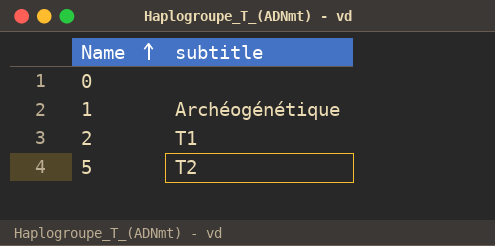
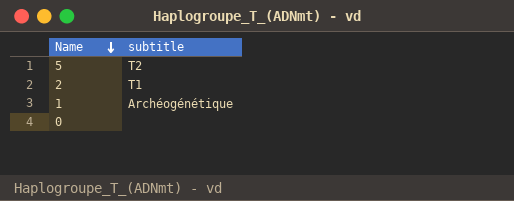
row order: Name ascending -> Name descending

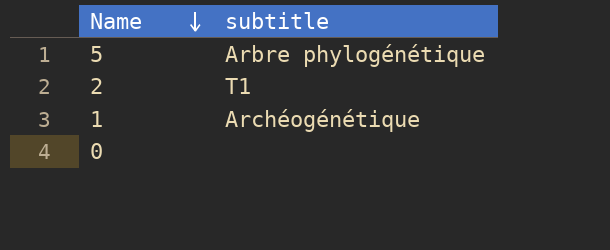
5 | subtitle: T2 -> Arbre phylogénétique

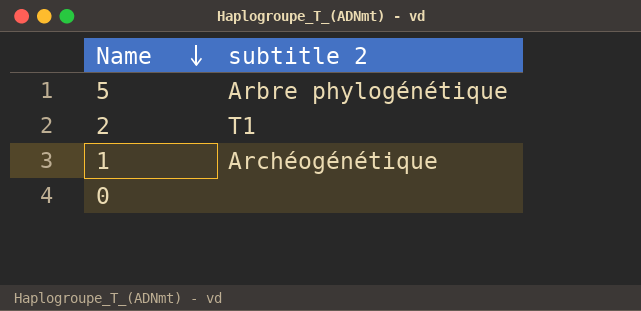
column name: subtitle -> subtitle 2

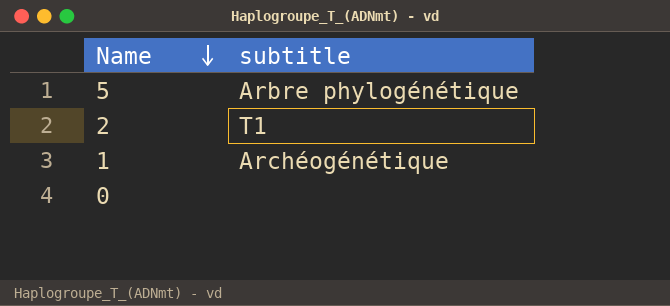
column name: subtitle 2 -> subtitle

